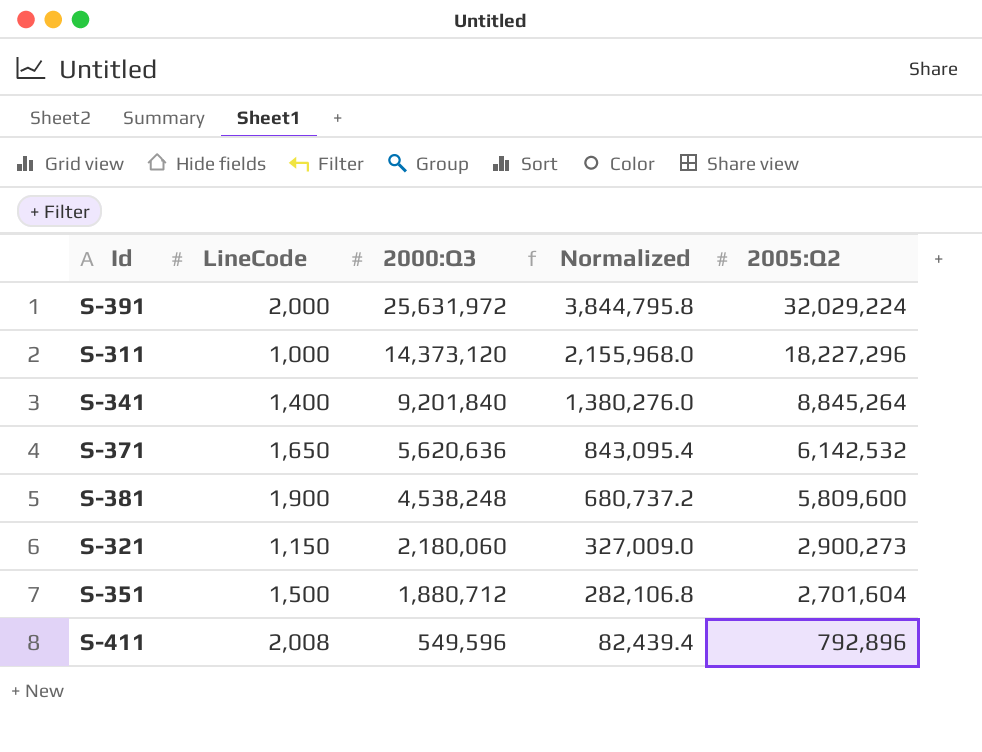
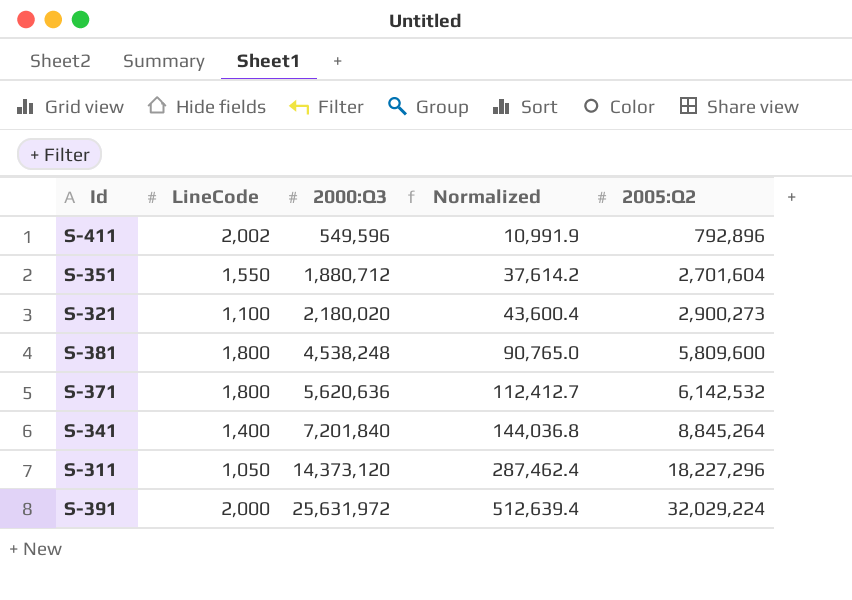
row order: 2000:Q3 descending -> 2000:Q3 ascending
column Normalized | formula: [2000:Q3] * 0.15 -> [2000:Q3] * 0.02
S-411 | LineCode: 2,008 -> 2,002
S-351 | LineCode: 1,500 -> 1,550
S-321 | LineCode: 1,150 -> 1,100
S-321 | 2000:Q3: 2,180,060 -> 2,180,020
S-381 | LineCode: 1,900 -> 1,800
S-371 | LineCode: 1,650 -> 1,800
S-341 | 2000:Q3: 9,201,840 -> 7,201,840
S-311 | LineCode: 1,000 -> 1,050

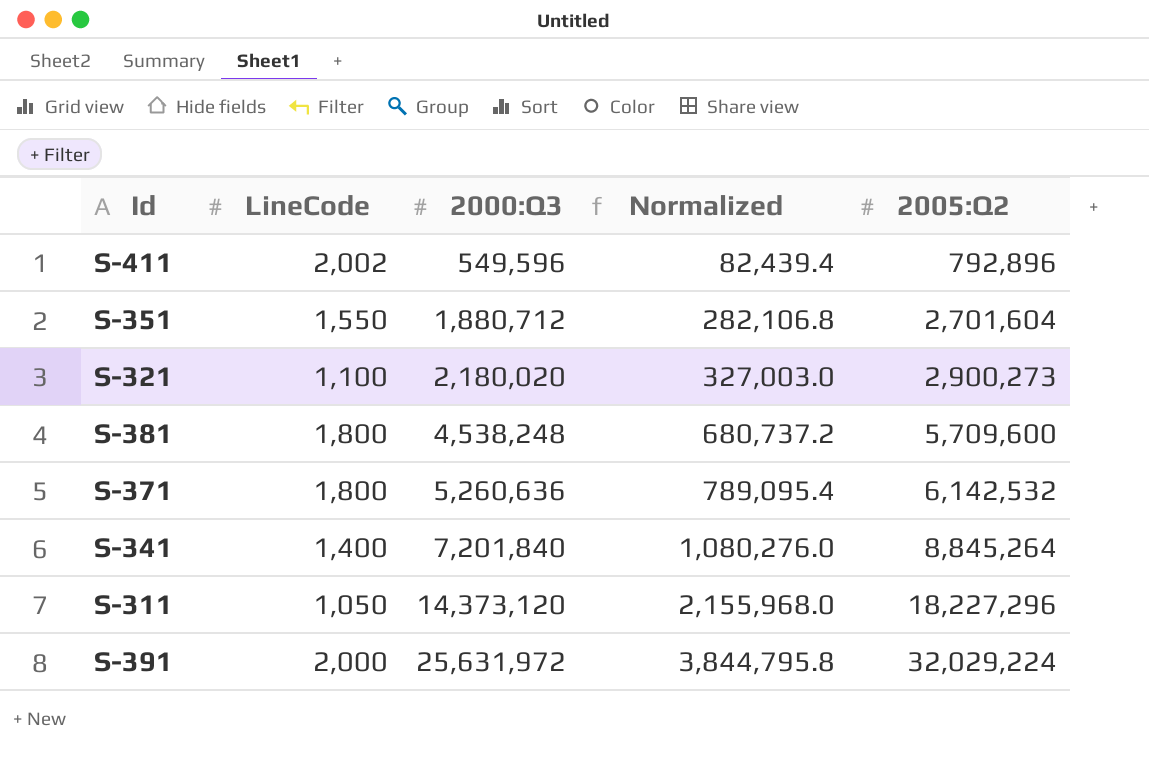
column Normalized | formula: [2000:Q3] * 0.02 -> [2000:Q3] * 0.15
S-381 | 2005:Q2: 5,809,600 -> 5,709,600
S-371 | 2000:Q3: 5,620,636 -> 5,260,636

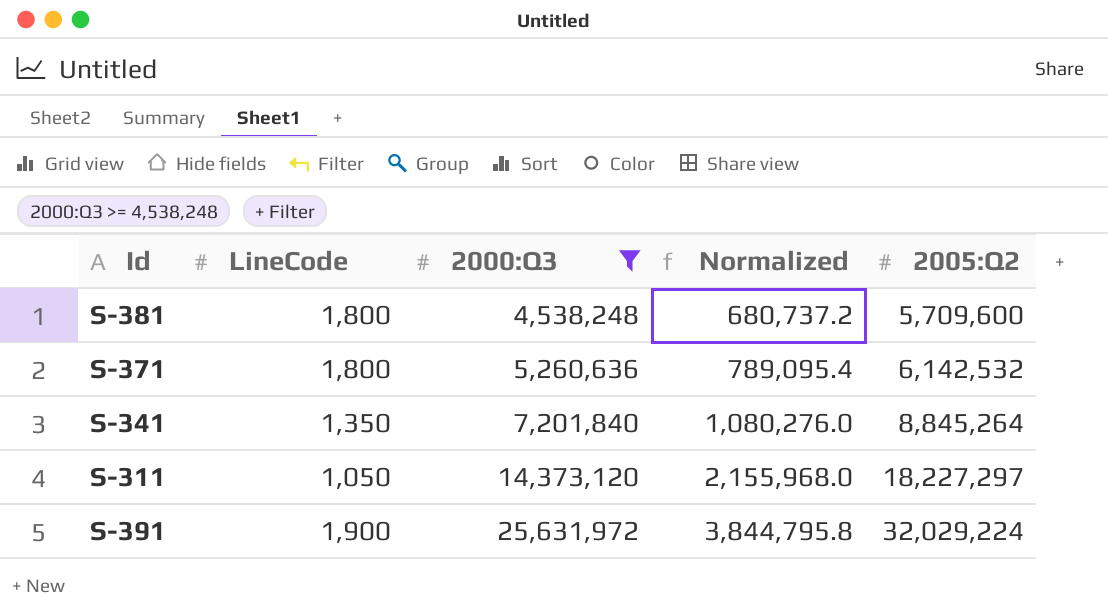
filter: none -> 2000:Q3 >= 4,538,248
S-341 | LineCode: 1,400 -> 1,350
S-311 | 2005:Q2: 18,227,296 -> 18,227,297
S-391 | LineCode: 2,000 -> 1,900

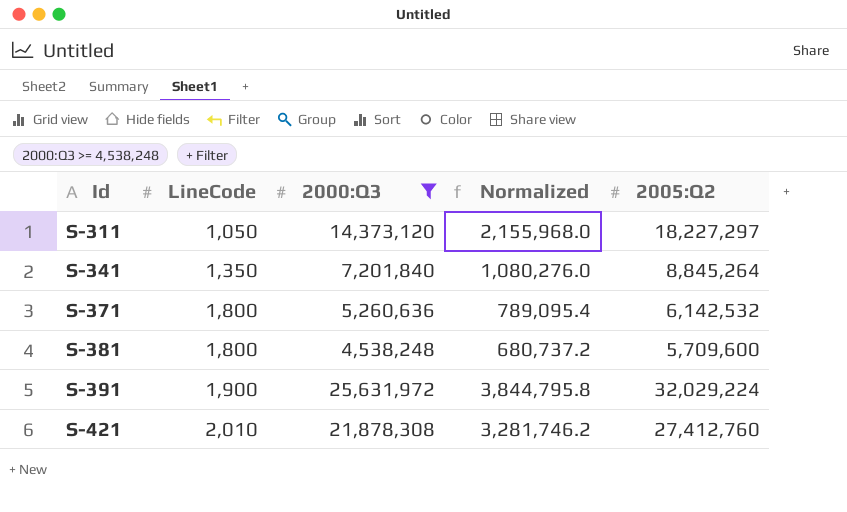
row order: 2000:Q3 ascending -> Id ascending
row S-421: none -> 2,010 | 21,878,308 | 3,281,746.2 | 27,412,760

